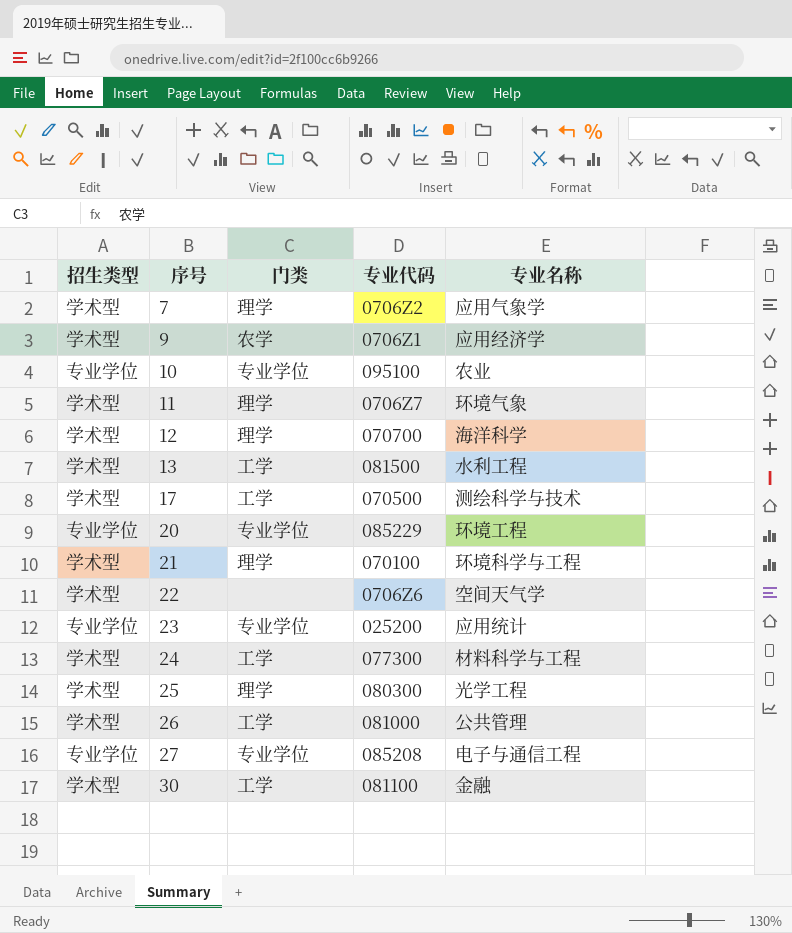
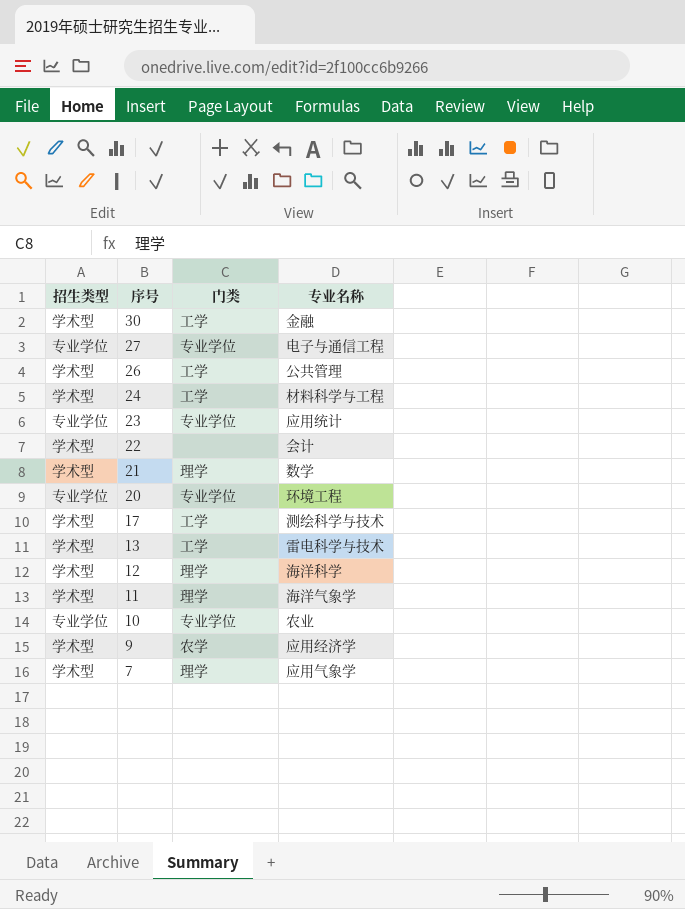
row order: 序号 ascending -> 序号 descending
column 专业代码 | position: 4 -> none
row 25: 学术型 | 理学 | 080300 | 光学工程 -> none
22 | 专业名称: 空间天气学 -> 会计
21 | 专业名称: 环境科学与工程 -> 数学
13 | 专业名称: 水利工程 -> 雷电科学与技术
11 | 专业名称: 环境气象 -> 海洋气象学

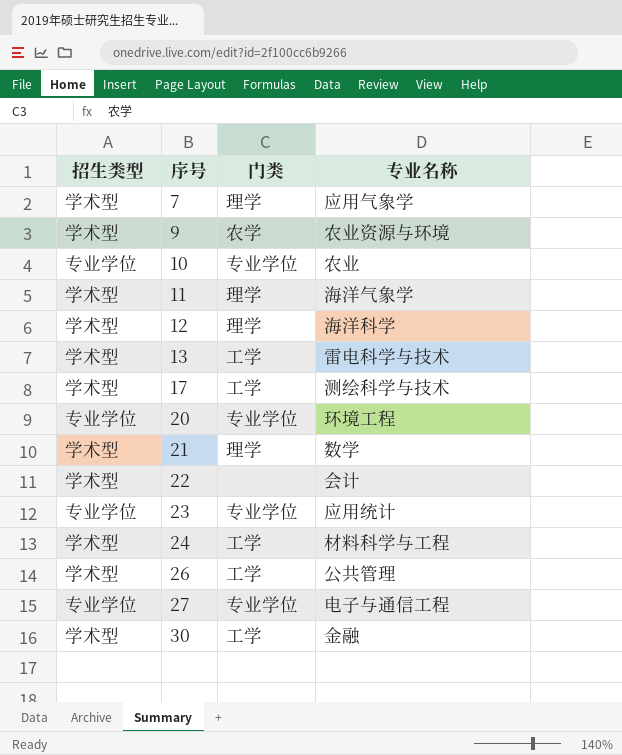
row order: 序号 descending -> 序号 ascending
9 | 专业名称: 应用经济学 -> 农业资源与环境

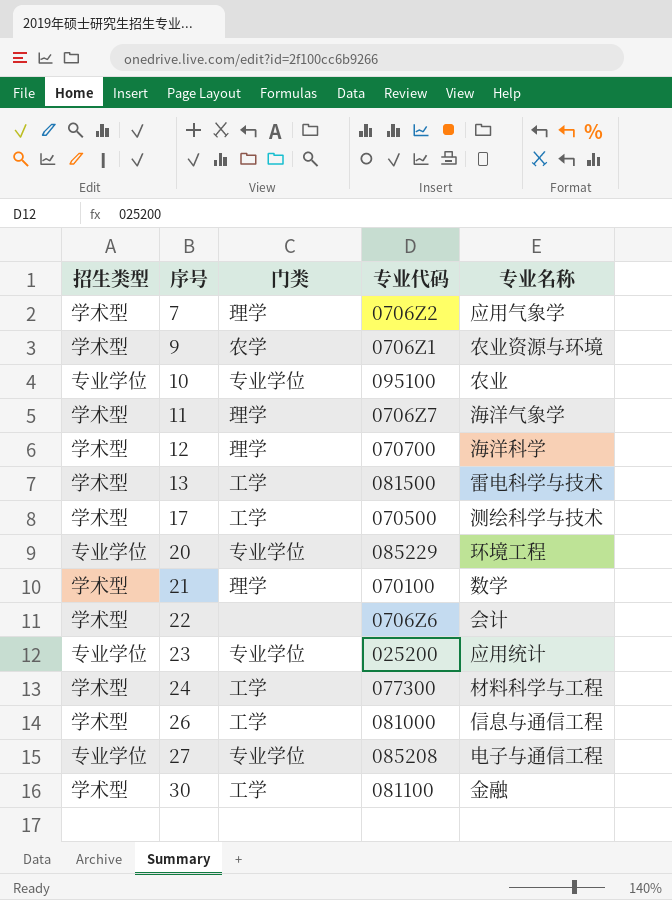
column 专业代码 | position: none -> 4
26 | 专业名称: 公共管理 -> 信息与通信工程

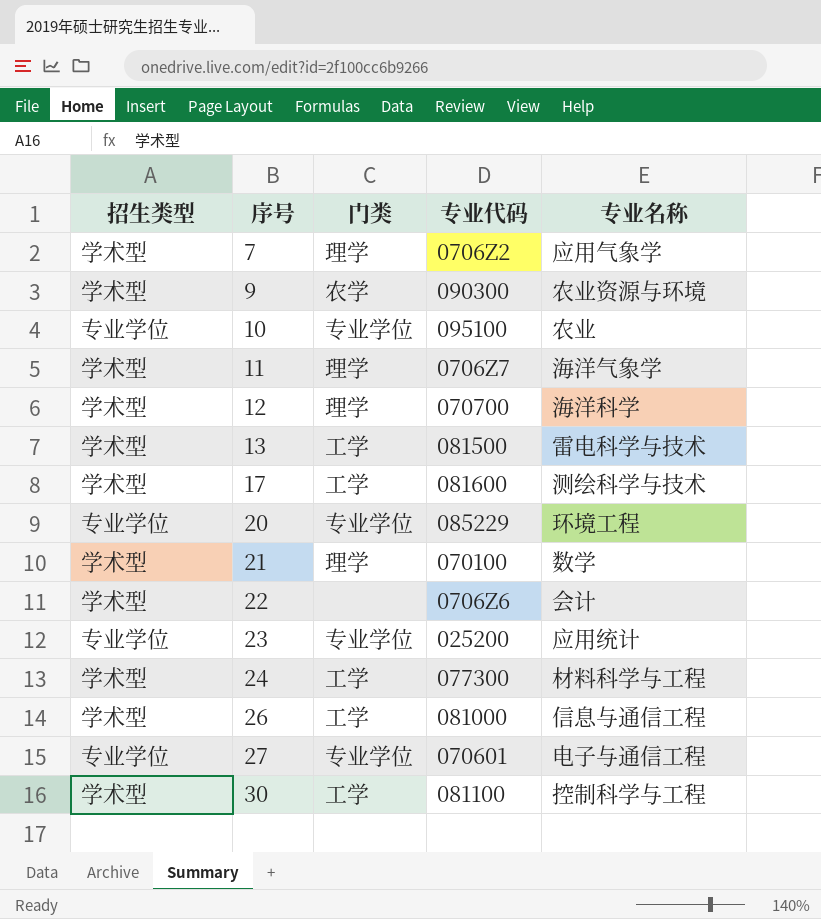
9 | 专业代码: 0706Z1 -> 090300
17 | 专业代码: 070500 -> 081600
27 | 专业代码: 085208 -> 070601
30 | 专业名称: 金融 -> 控制科学与工程

